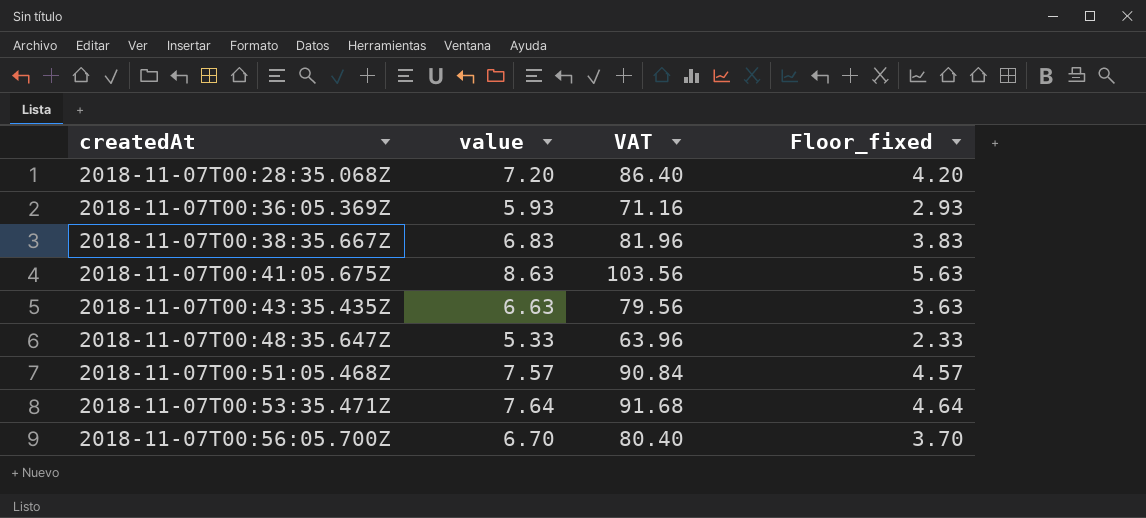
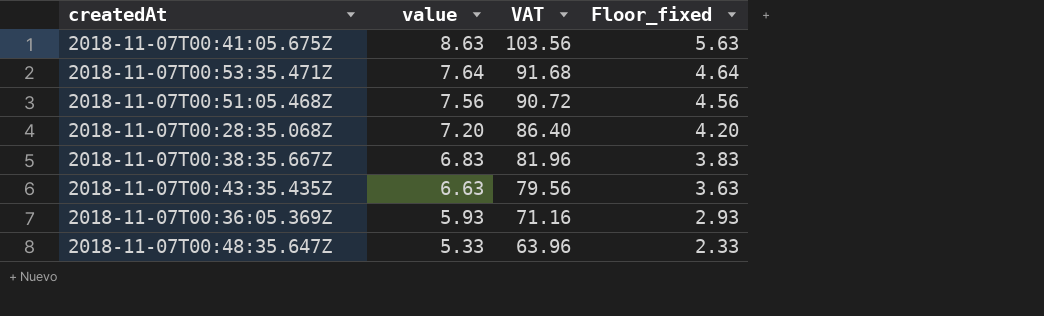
row order: createdAt ascending -> value descending
row 2018-11-07T00:56:05.700Z: 6.70 | 80.40 | 3.70 -> none
2018-11-07T00:51:05.468Z | value: 7.57 -> 7.56
2018-11-07T00:51:05.468Z | VAT: 90.84 -> 90.72
2018-11-07T00:51:05.468Z | Floor_fixed: 4.57 -> 4.56

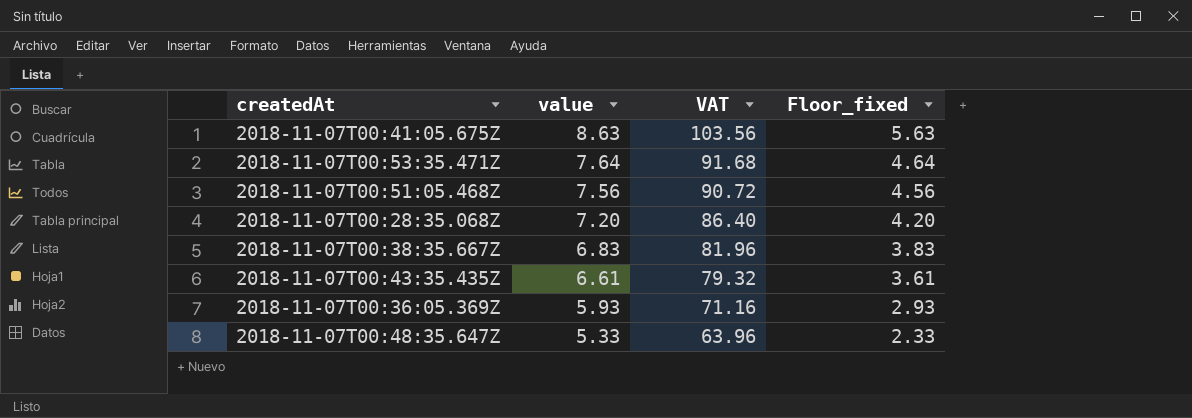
2018-11-07T00:43:35.435Z | value: 6.63 -> 6.61
2018-11-07T00:43:35.435Z | VAT: 79.56 -> 79.32
2018-11-07T00:43:35.435Z | Floor_fixed: 3.63 -> 3.61

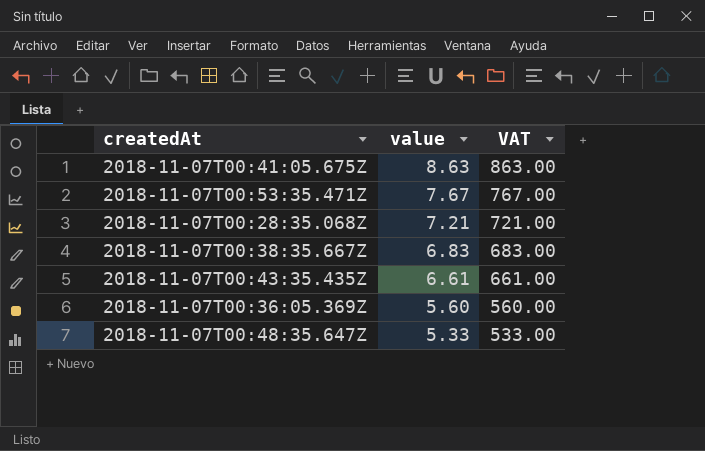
column Floor_fixed | formula: [value] - 3 -> none
column VAT | formula: [value] * 12 -> [value] * 100
row 2018-11-07T00:51:05.468Z: 7.56 | 90.72 | 4.56 -> none
2018-11-07T00:53:35.471Z | value: 7.64 -> 7.67
2018-11-07T00:28:35.068Z | value: 7.20 -> 7.21
2018-11-07T00:36:05.369Z | value: 5.93 -> 5.60

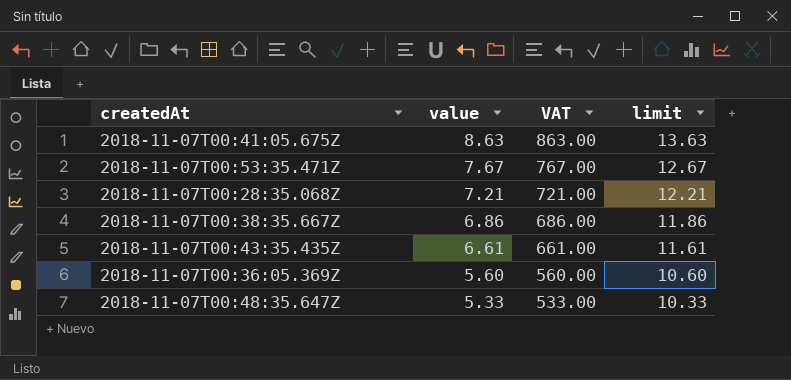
column limit | formula: none -> [value] + 5
2018-11-07T00:38:35.667Z | value: 6.83 -> 6.86
2018-11-07T00:38:35.667Z | VAT: 683.00 -> 686.00

